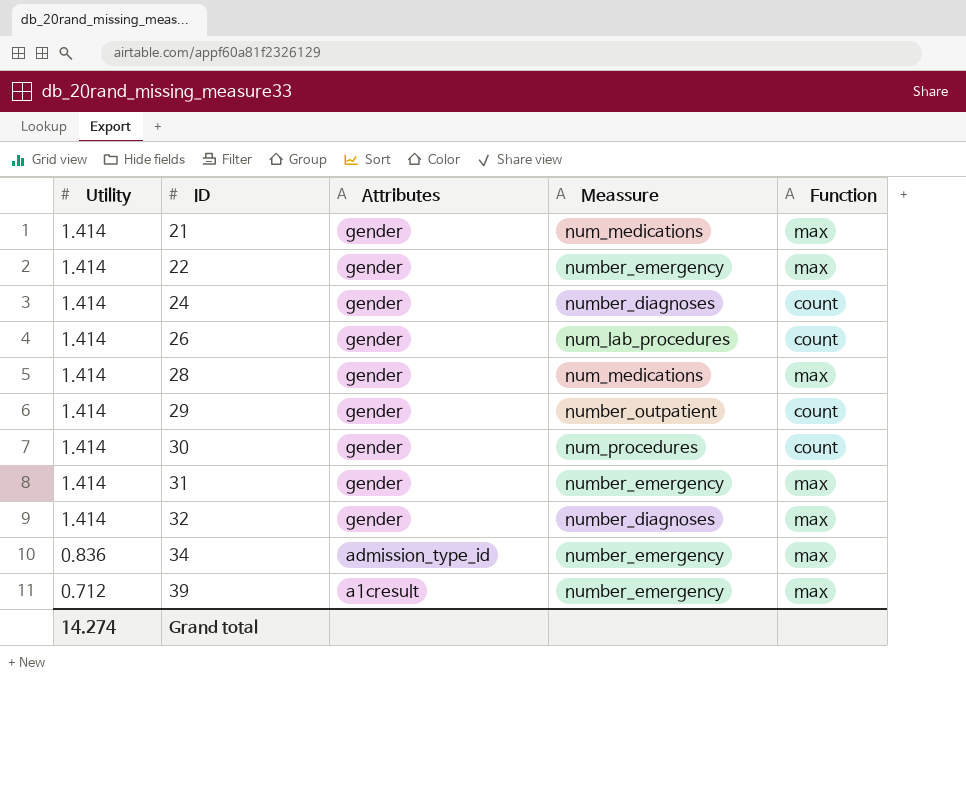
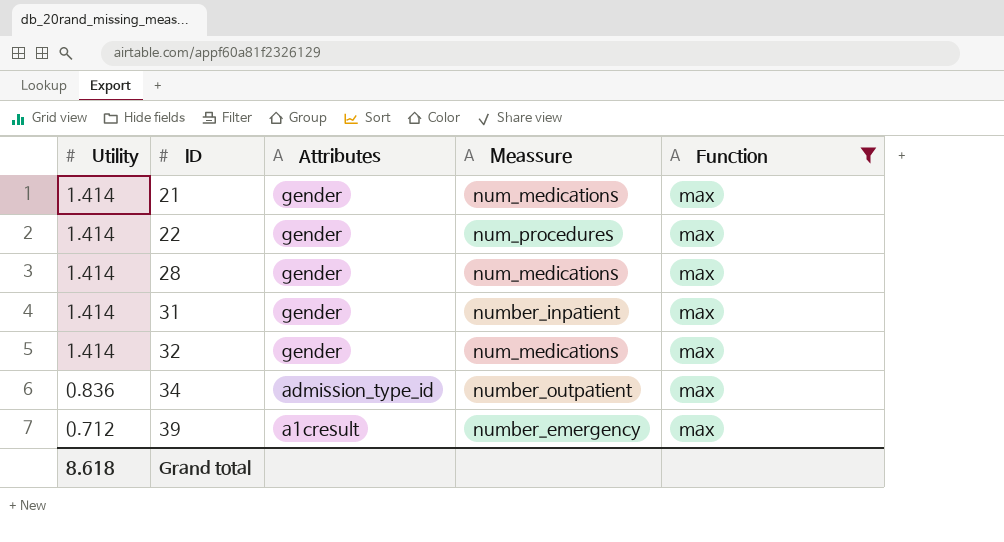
filter: none -> Function = max
22 | Meassure: number_emergency -> num_procedures
31 | Meassure: number_emergency -> number_inpatient
32 | Meassure: number_diagnoses -> num_medications
34 | Meassure: number_emergency -> number_outpatient
Grand total | Utility: 14.274 -> 8.618

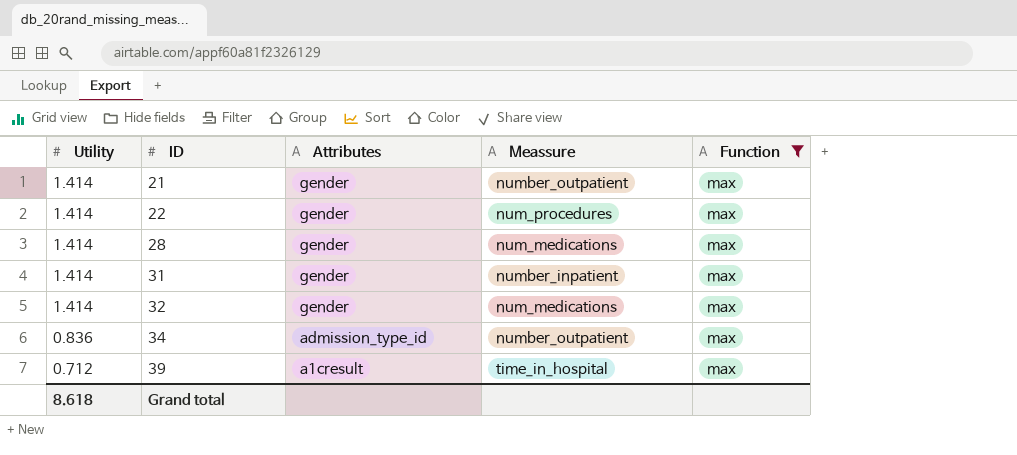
21 | Meassure: num_medications -> number_outpatient
39 | Meassure: number_emergency -> time_in_hospital

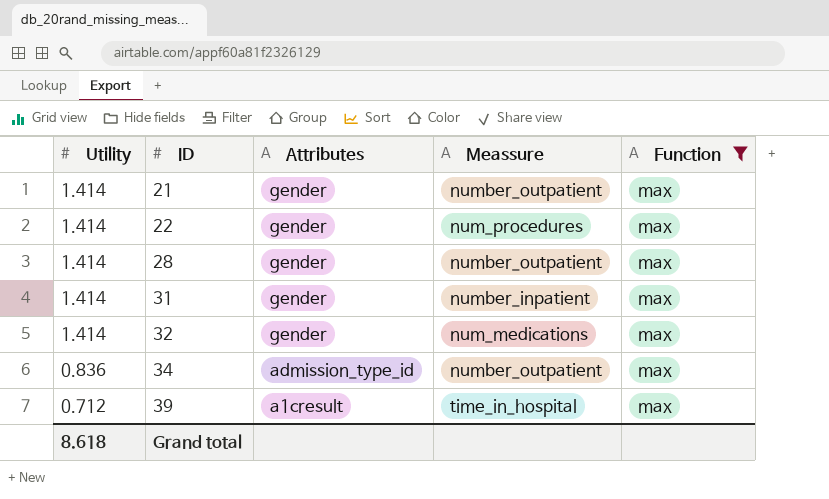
28 | Meassure: num_medications -> number_outpatient

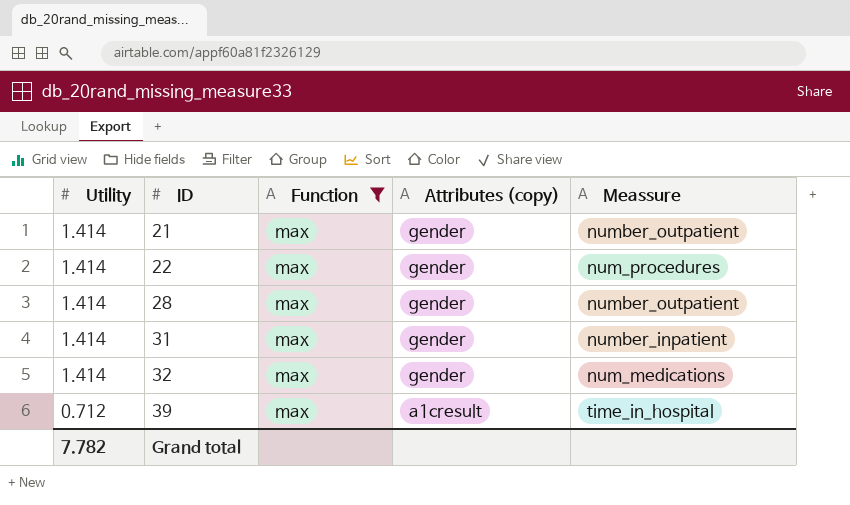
column Function | position: 5 -> 3
column name: Attributes -> Attributes (copy)
row 34: 0.836 | admission_type_id | number_outpatient | max -> none
Grand total | Utility: 8.618 -> 7.782

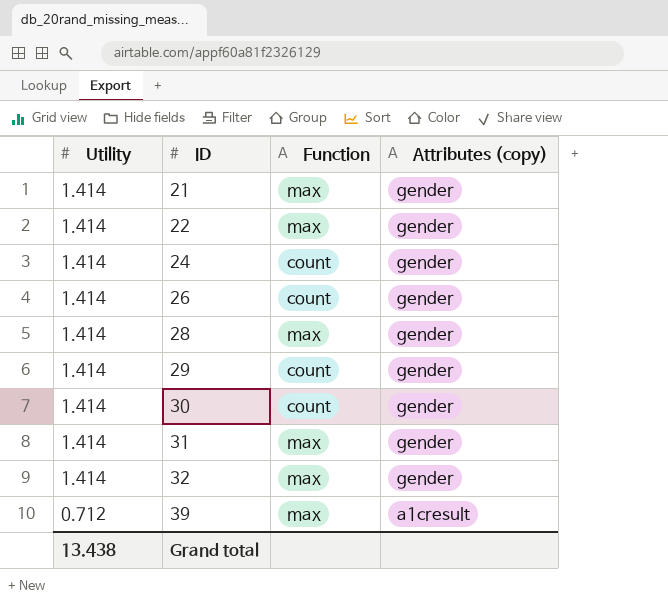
filter: Function = max -> none
column Meassure | position: 5 -> none
Grand total | Utility: 7.782 -> 13.438

